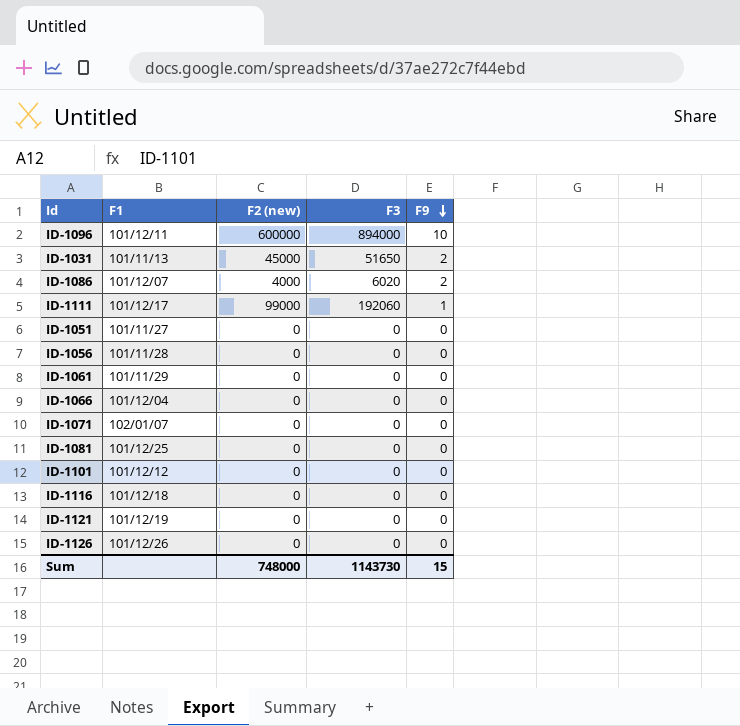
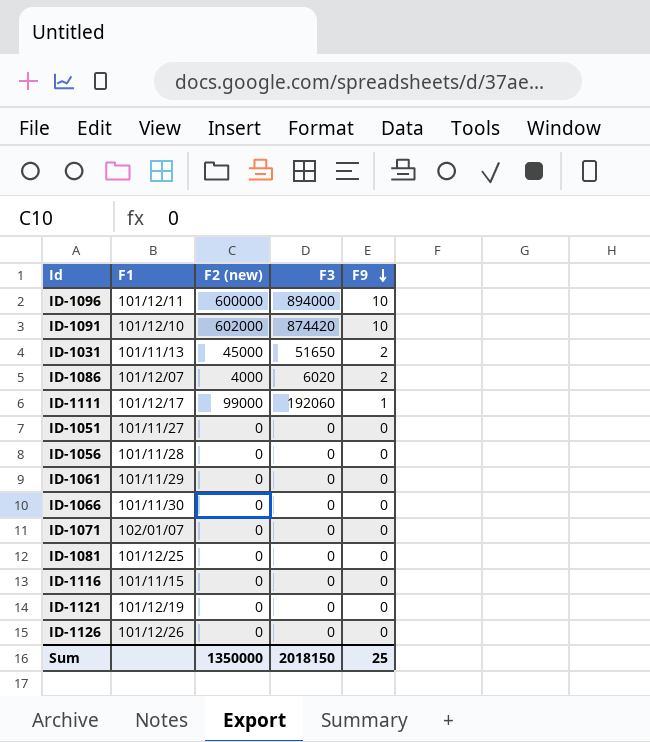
row ID-1101: 101/12/12 | 0 | 0 | 0 -> none
row ID-1091: none -> 101/12/10 | 602000 | 874420 | 10
ID-1066 | F1: 101/12/04 -> 101/11/30
ID-1116 | F1: 101/12/18 -> 101/11/15
Sum | F2 (new): 748000 -> 1350000
Sum | F3: 1143730 -> 2018150
Sum | F9: 15 -> 25

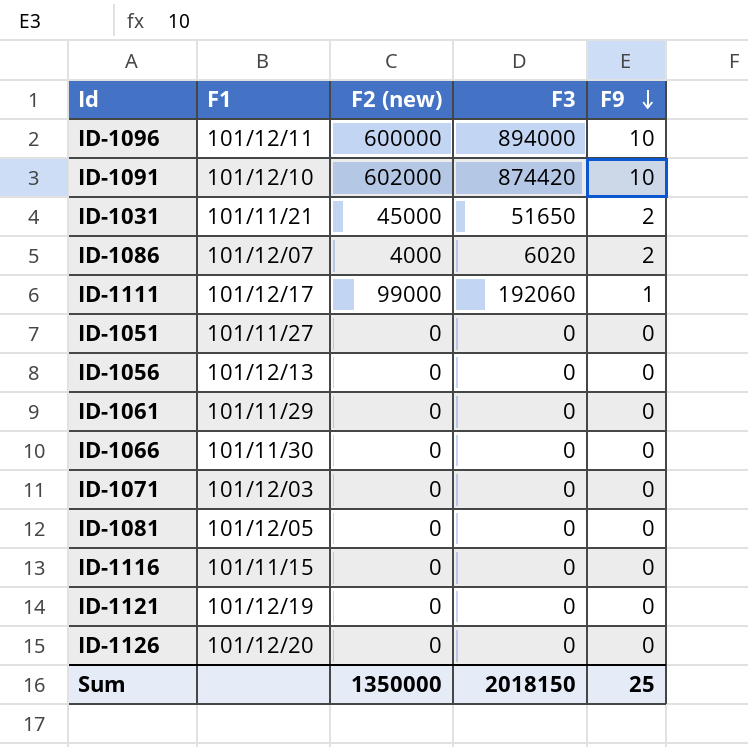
ID-1031 | F1: 101/11/13 -> 101/11/21
ID-1056 | F1: 101/11/28 -> 101/12/13
ID-1071 | F1: 102/01/07 -> 101/12/03
ID-1081 | F1: 101/12/25 -> 101/12/05
ID-1126 | F1: 101/12/26 -> 101/12/20

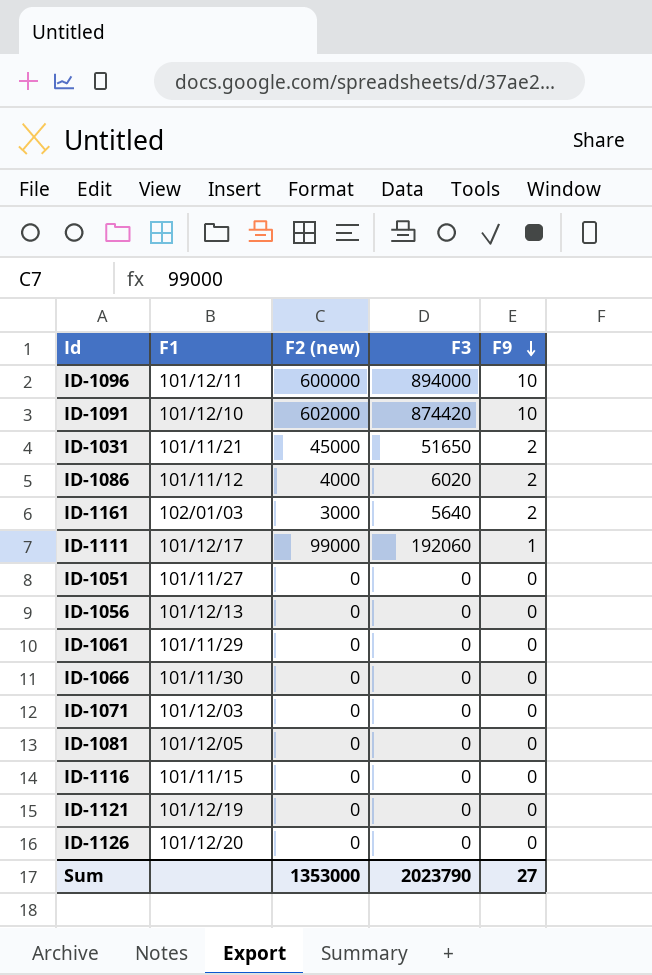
ID-1086 | F1: 101/12/07 -> 101/11/12
row ID-1161: none -> 102/01/03 | 3000 | 5640 | 2
Sum | F2 (new): 1350000 -> 1353000
Sum | F3: 2018150 -> 2023790
Sum | F9: 25 -> 27

